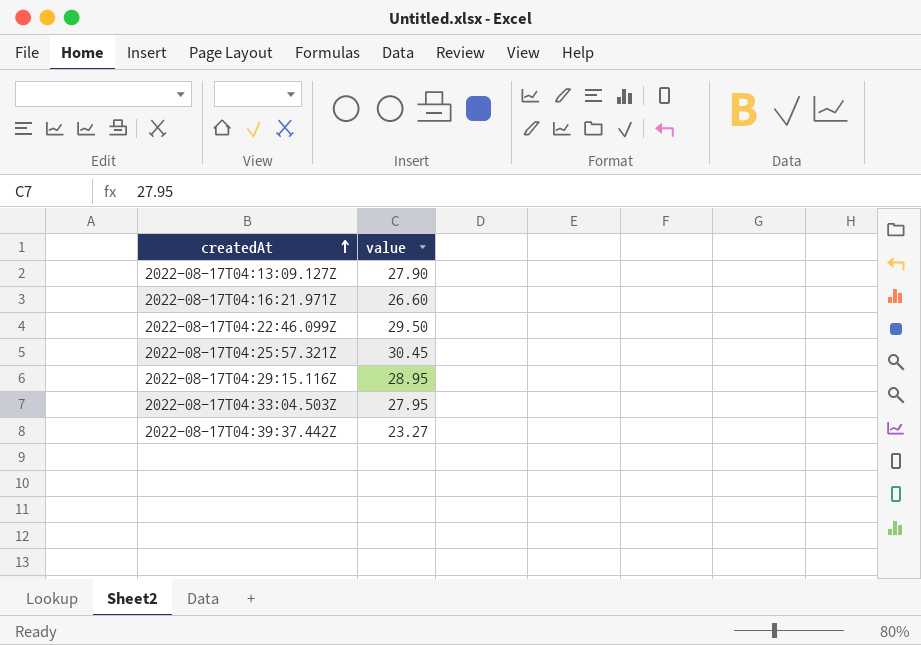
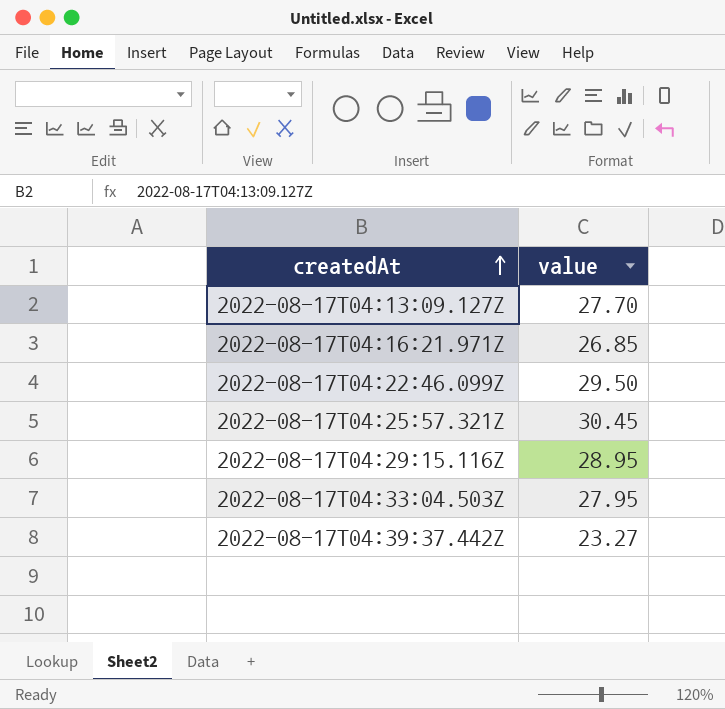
2022-08-17T04:13:09.127Z | value: 27.90 -> 27.70
2022-08-17T04:16:21.971Z | value: 26.60 -> 26.85

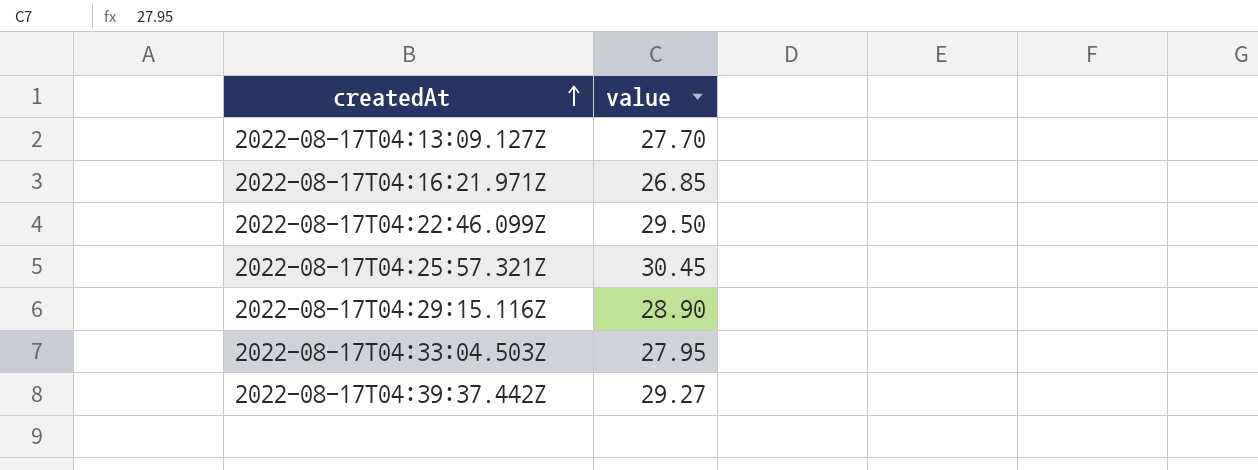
2022-08-17T04:29:15.116Z | value: 28.95 -> 28.90
2022-08-17T04:39:37.442Z | value: 23.27 -> 29.27

